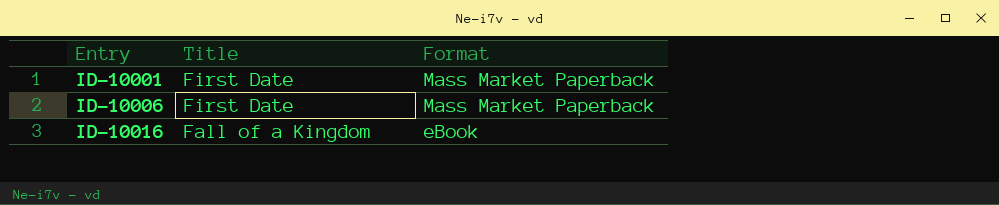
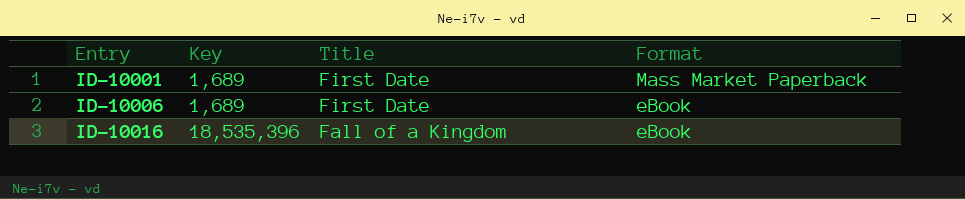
column Key | position: none -> 2
ID-10006 | Format: Mass Market Paperback -> eBook

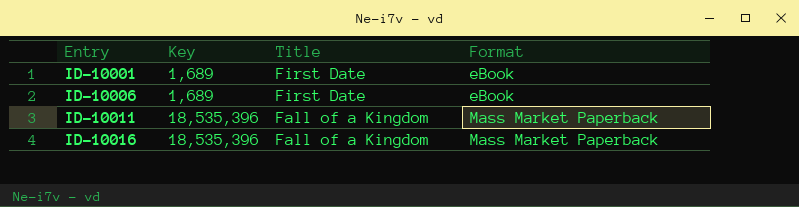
ID-10001 | Format: Mass Market Paperback -> eBook
row ID-10011: none -> 18,535,396 | Fall of a Kingdom | Mass Market Paperback
ID-10016 | Format: eBook -> Mass Market Paperback

